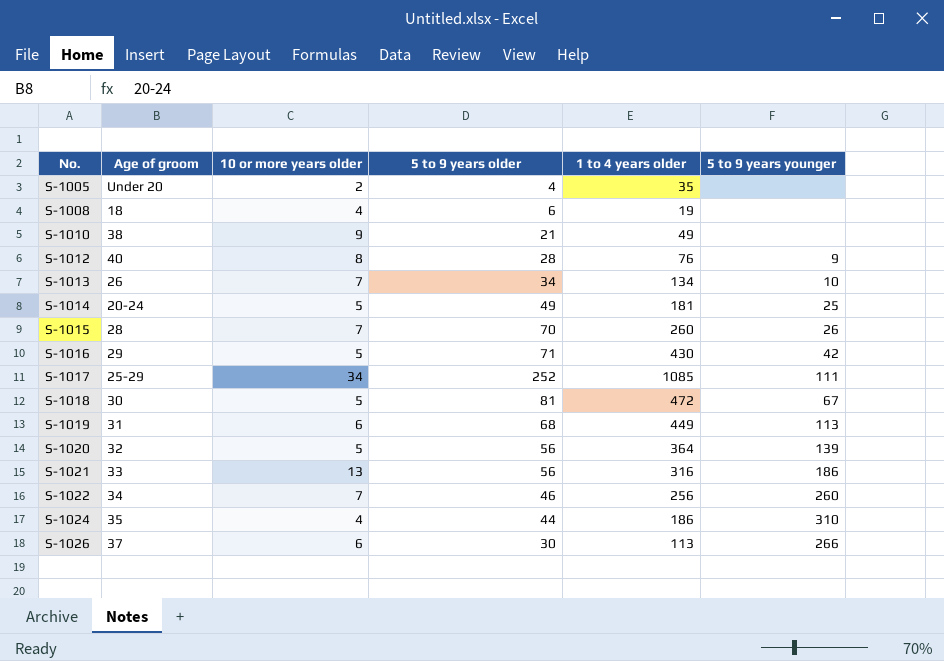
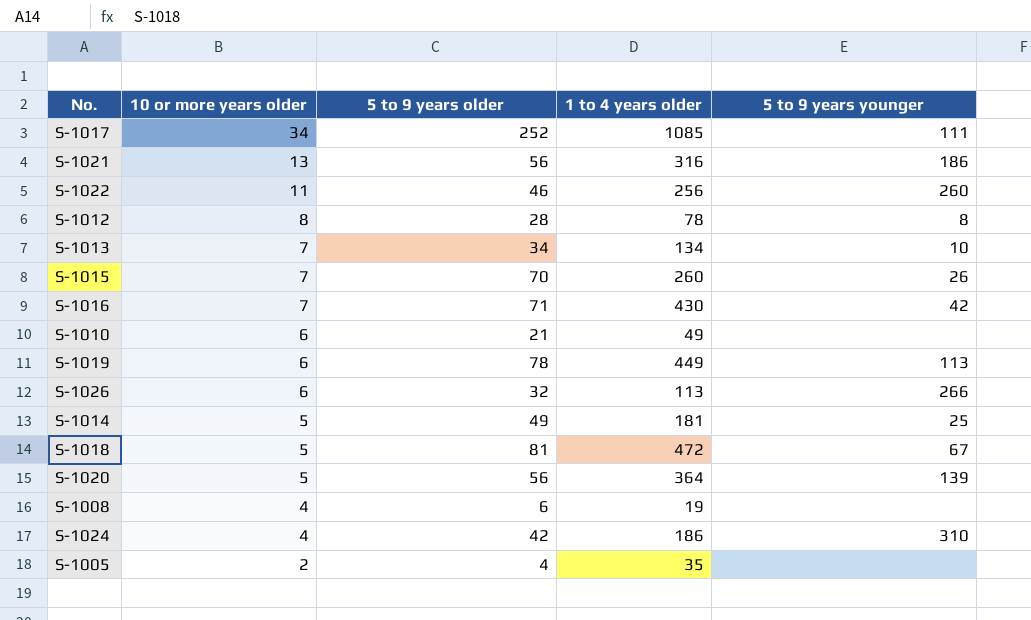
row order: No. ascending -> 10 or more years older descending
column Age of groom | position: 2 -> none
S-1022 | 10 or more years older: 7 -> 11
S-1012 | 1 to 4 years older: 76 -> 78
S-1012 | 5 to 9 years younger: 9 -> 8
S-1016 | 10 or more years older: 5 -> 7
S-1010 | 10 or more years older: 9 -> 6
S-1019 | 5 to 9 years older: 68 -> 78
S-1026 | 5 to 9 years older: 30 -> 32
S-1024 | 5 to 9 years older: 44 -> 42

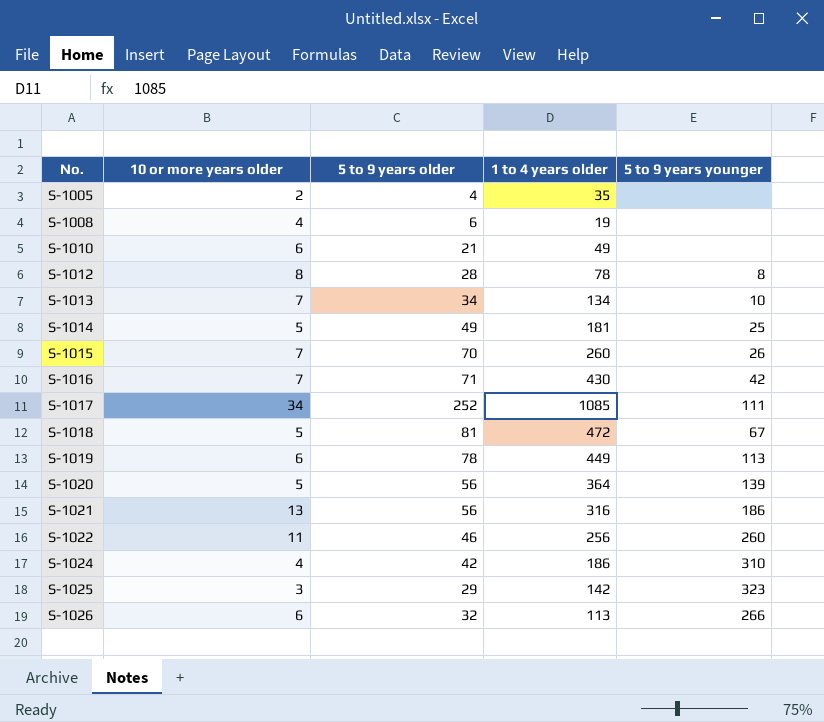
row order: 10 or more years older descending -> No. ascending
row S-1025: none -> 3 | 29 | 142 | 323

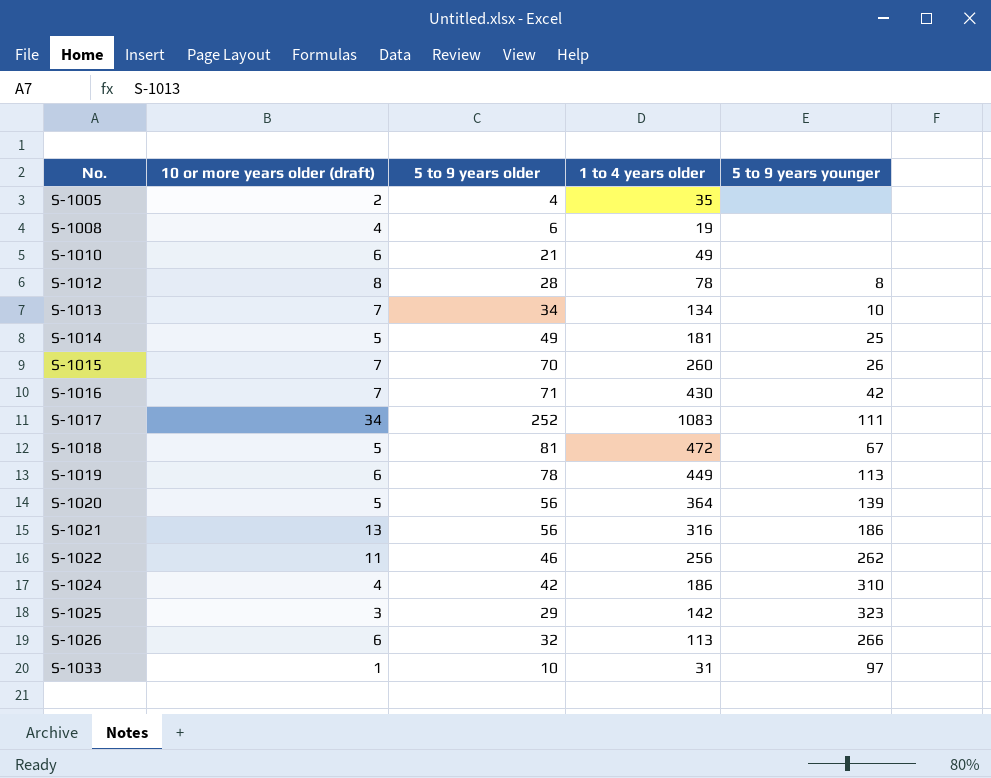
column name: 10 or more years older -> 10 or more years older (draft)
S-1017 | 1 to 4 years older: 1085 -> 1083
S-1022 | 5 to 9 years younger: 260 -> 262
row S-1033: none -> 1 | 10 | 31 | 97

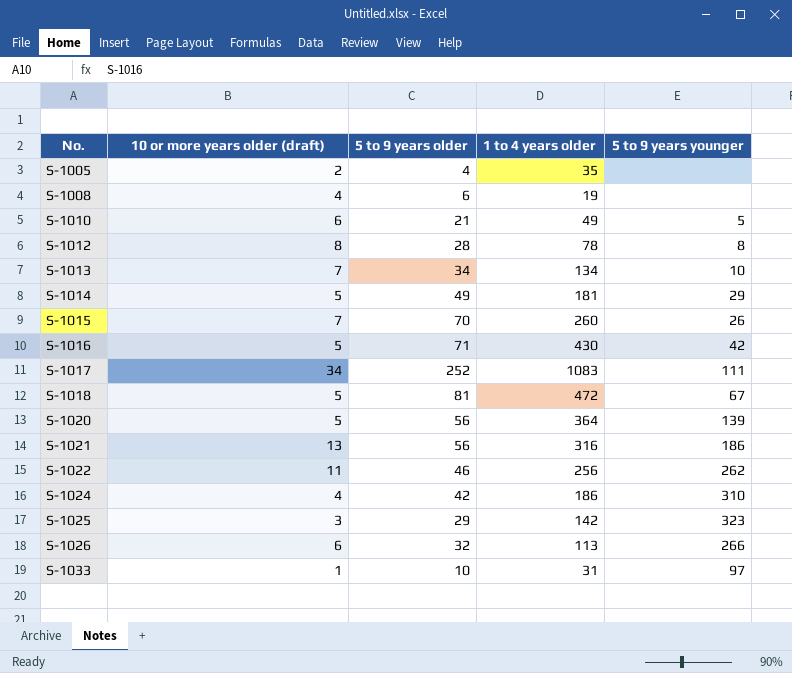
row S-1019: 6 | 78 | 449 | 113 -> none
S-1010 | 5 to 9 years younger: none -> 5
S-1014 | 5 to 9 years younger: 25 -> 29
S-1016 | 10 or more years older (draft): 7 -> 5

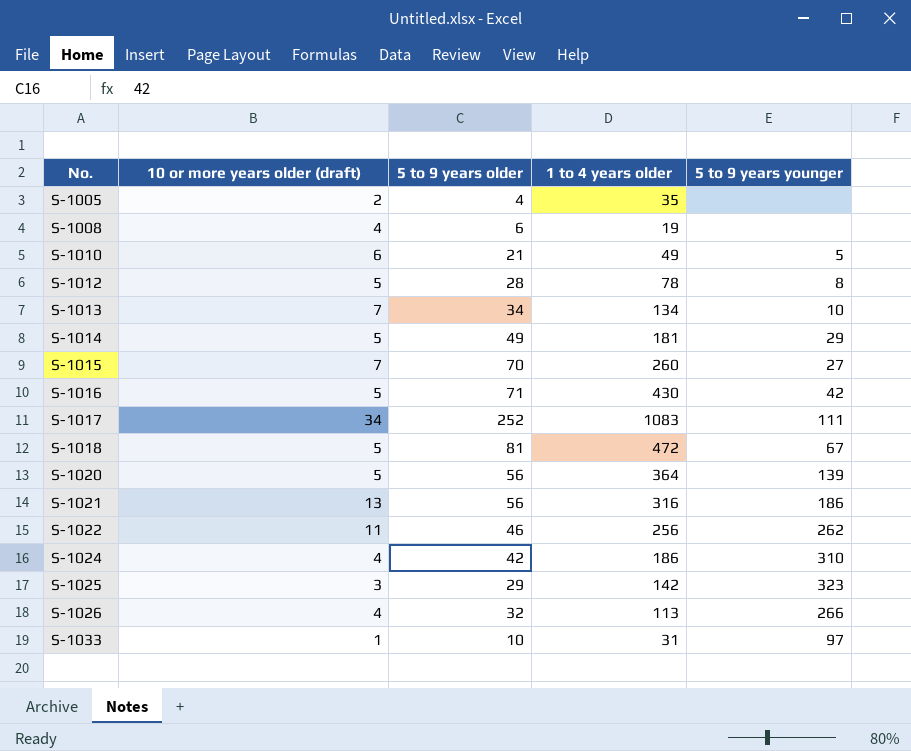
S-1012 | 10 or more years older (draft): 8 -> 5
S-1015 | 5 to 9 years younger: 26 -> 27
S-1026 | 10 or more years older (draft): 6 -> 4

